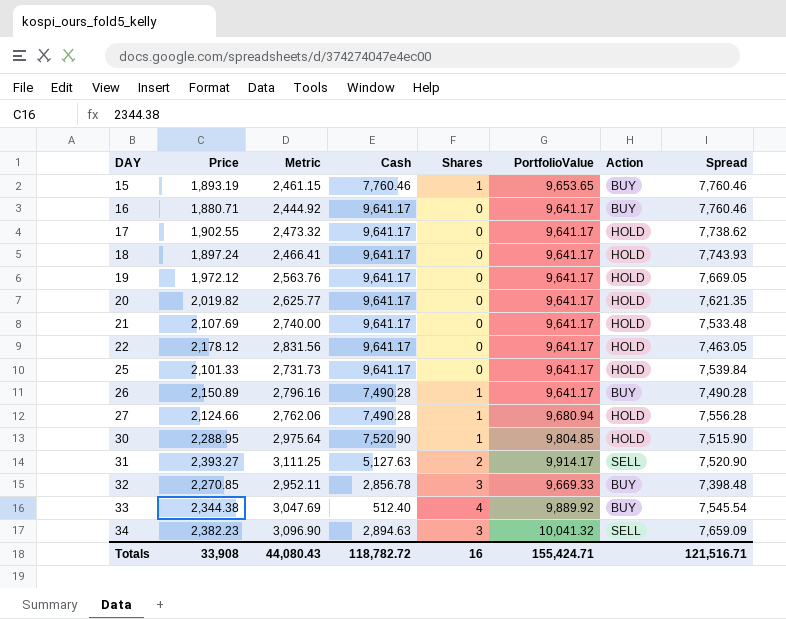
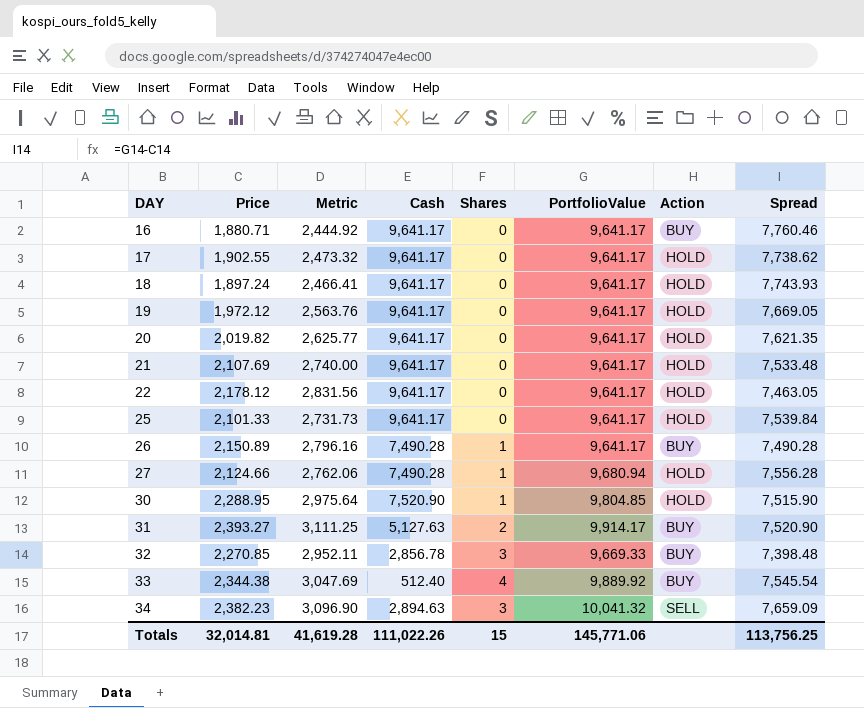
row 15: 1,893.19 | 2,461.15 | 7,760.46 | 1 | 9,653.65 | BUY | 7,760.46 -> none
31 | Action: SELL -> BUY
Totals | Price: 33,908 -> 32,014.81
Totals | Metric: 44,080.43 -> 41,619.28
Totals | Cash: 118,782.72 -> 111,022.26
Totals | Shares: 16 -> 15
Totals | PortfolioValue: 155,424.71 -> 145,771.06
Totals | Spread: 121,516.71 -> 113,756.25

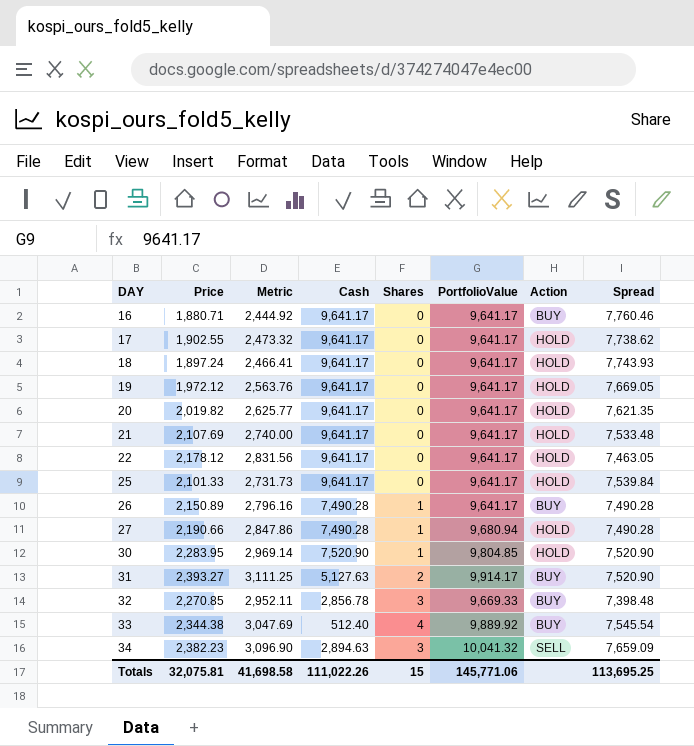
27 | Price: 2,124.66 -> 2,190.66
27 | Metric: 2,762.06 -> 2,847.86
27 | Spread: 7,556.28 -> 7,490.28
30 | Price: 2,288.95 -> 2,283.95
30 | Metric: 2,975.64 -> 2,969.14
30 | Spread: 7,515.90 -> 7,520.90
Totals | Price: 32,014.81 -> 32,075.81
Totals | Metric: 41,619.28 -> 41,698.58
Totals | Spread: 113,756.25 -> 113,695.25

